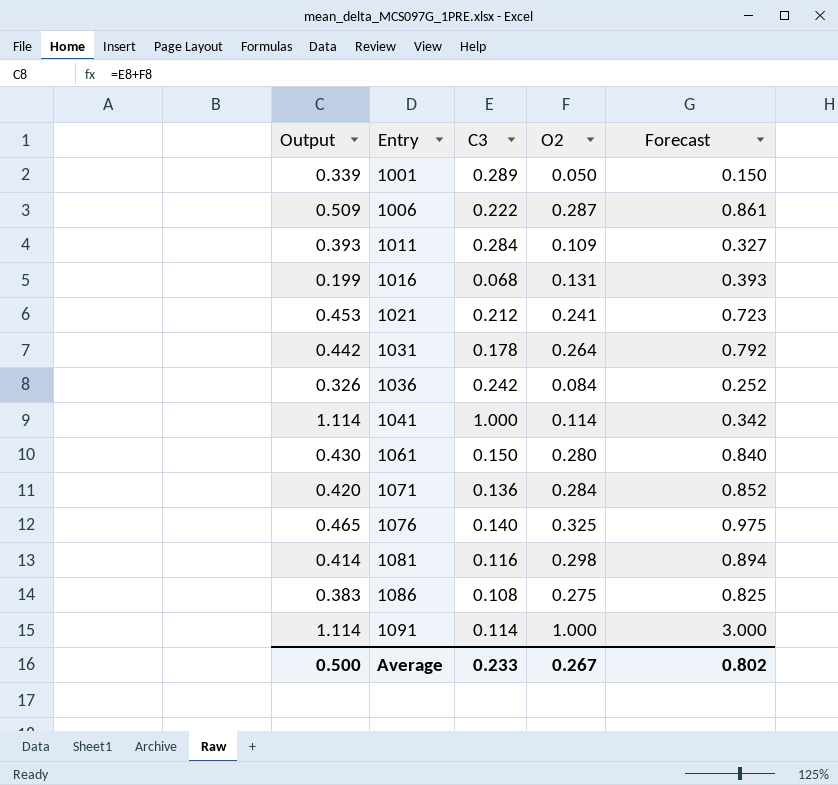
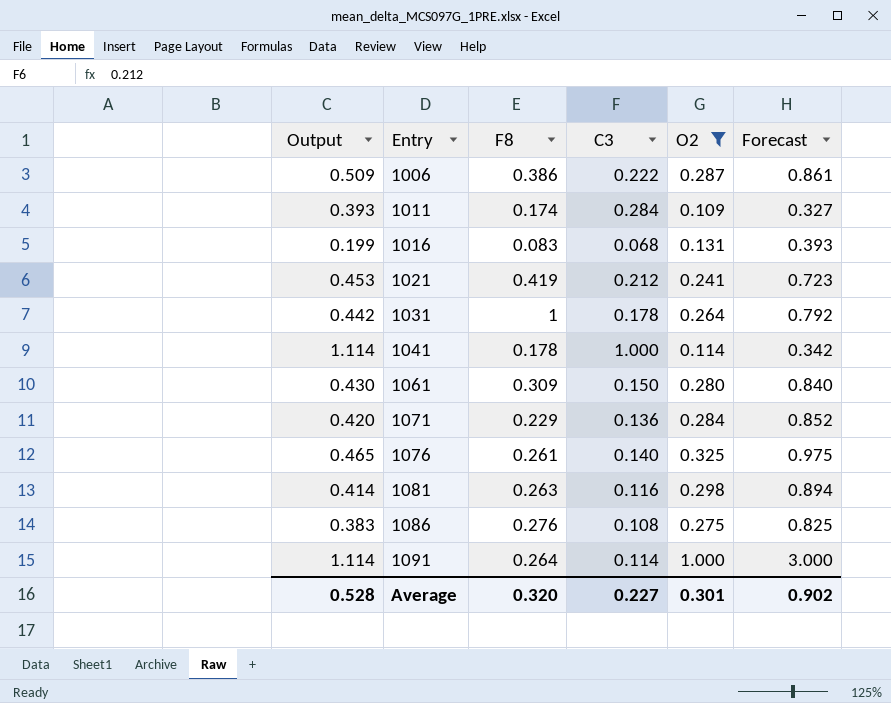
filter: none -> O2 >= 0.109
column F8 | position: none -> 3
Average | Output: 0.500 -> 0.528
Average | C3: 0.233 -> 0.227
Average | O2: 0.267 -> 0.301
Average | Forecast: 0.802 -> 0.902

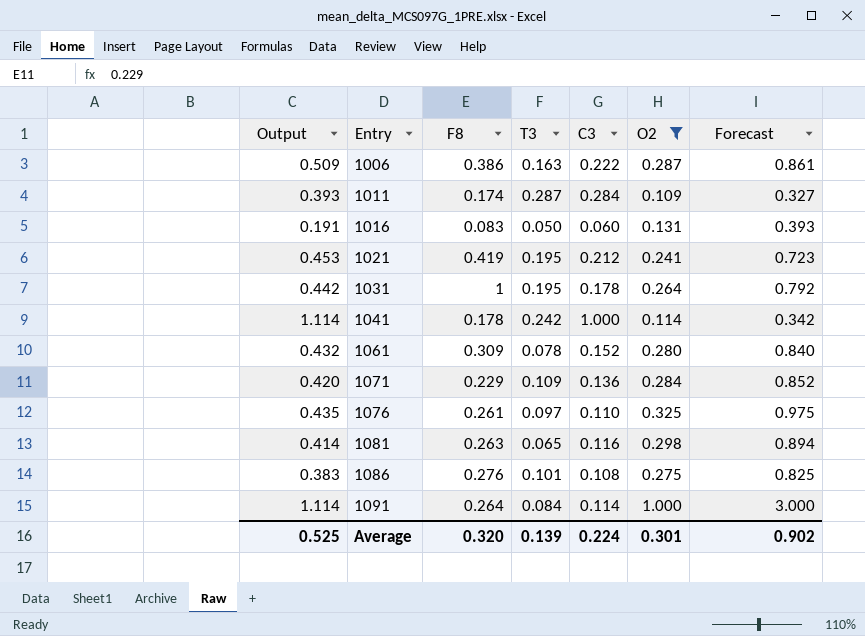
column T3 | position: none -> 4
1016 | Output: 0.199 -> 0.191
1016 | C3: 0.068 -> 0.060
1061 | Output: 0.430 -> 0.432
1061 | C3: 0.150 -> 0.152
1076 | Output: 0.465 -> 0.435
1076 | C3: 0.140 -> 0.110
Average | Output: 0.528 -> 0.525
Average | C3: 0.227 -> 0.224

